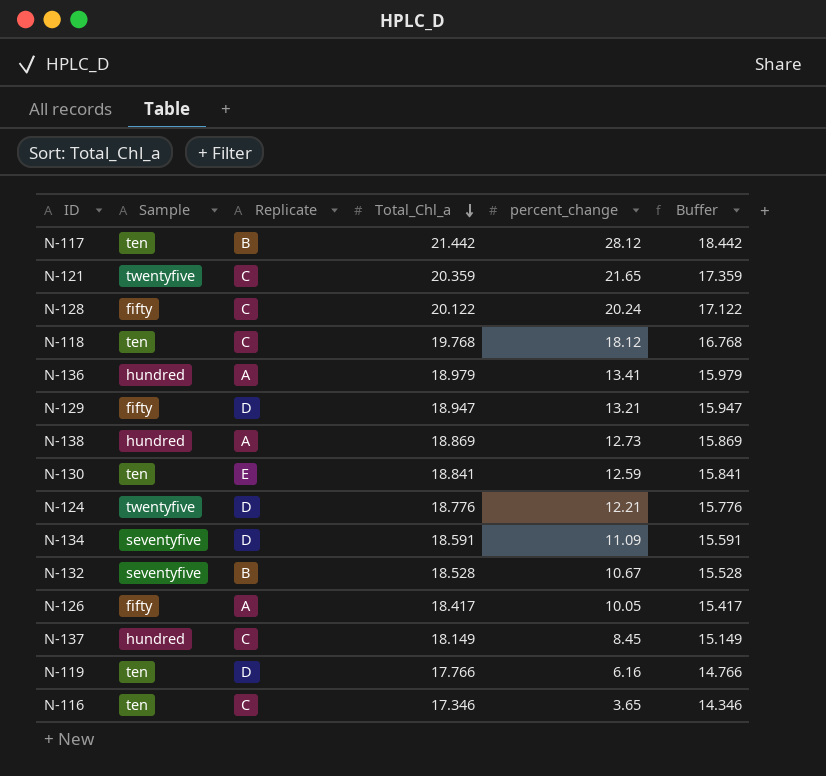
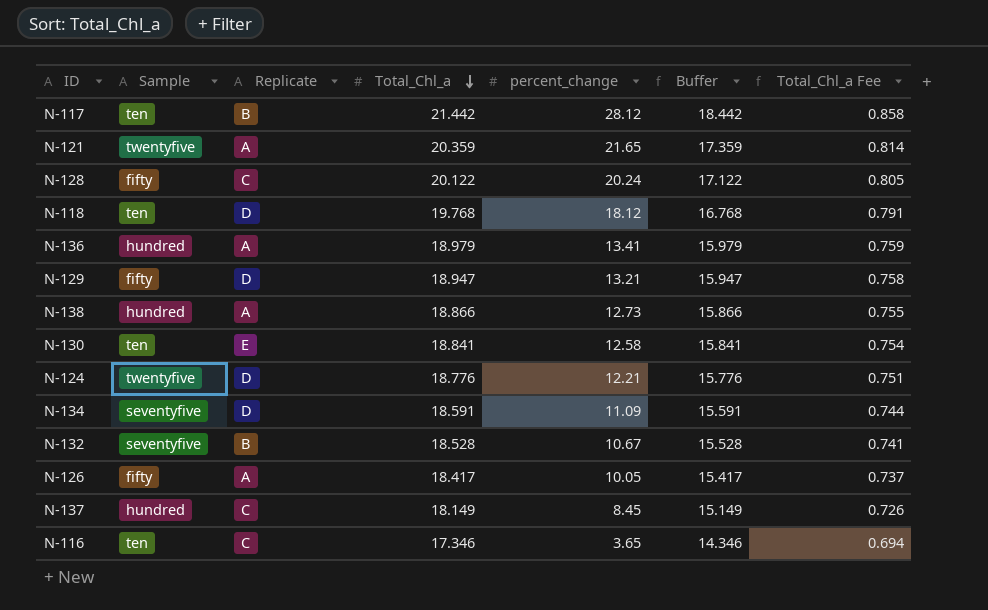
column Total_Chl_a Fee | formula: none -> [Total_Chl_a] * 0.04
row N-119: ten | D | 17.766 | 6.16 | 14.766 -> none
N-121 | Replicate: C -> A
N-118 | Replicate: C -> D
N-138 | Total_Chl_a: 18.869 -> 18.866
N-138 | Buffer: 15.869 -> 15.866
N-130 | percent_change: 12.59 -> 12.58

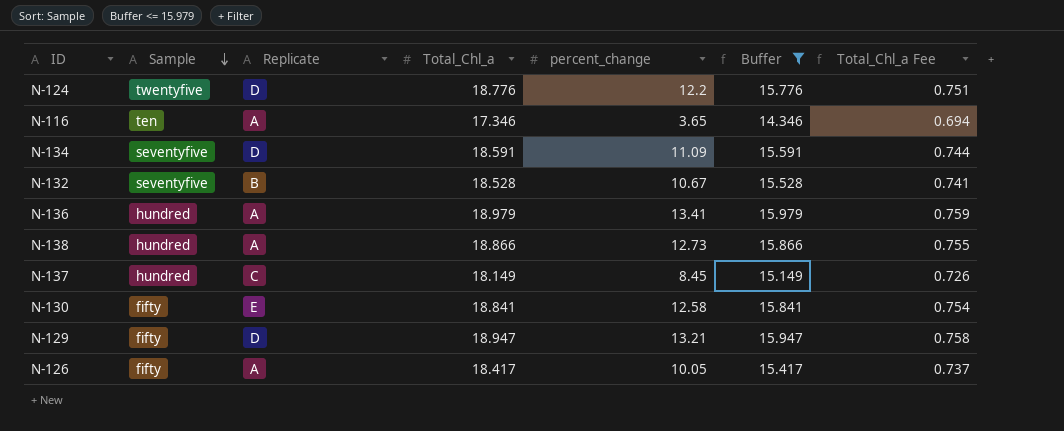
filter: none -> Buffer <= 15.979
row order: Total_Chl_a descending -> Sample descending
N-124 | percent_change: 12.21 -> 12.2
N-116 | Replicate: C -> A
N-130 | Sample: ten -> fifty

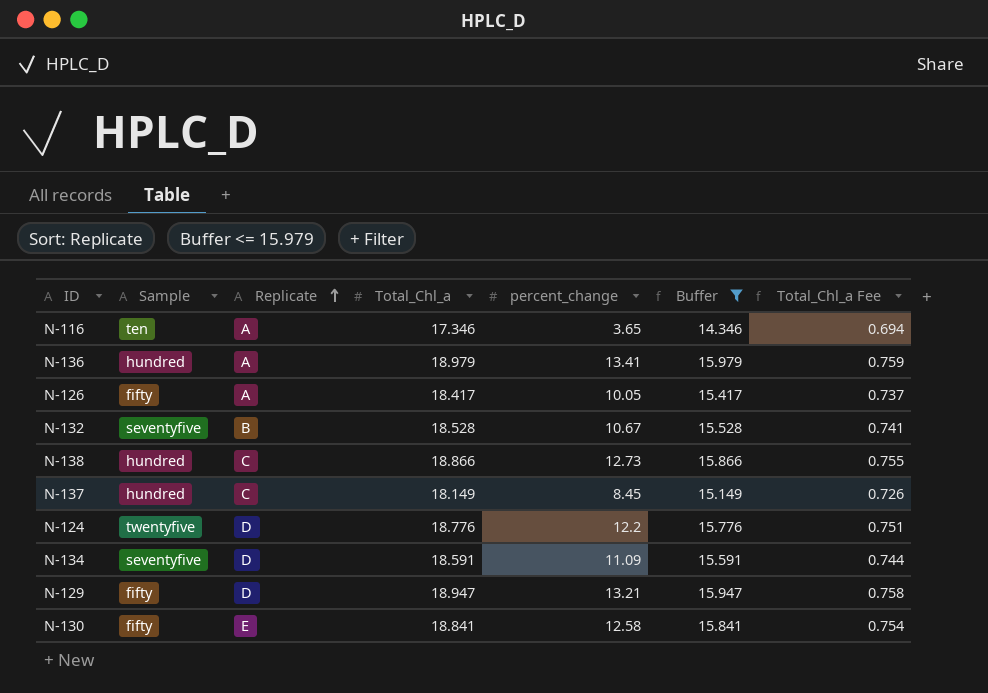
row order: Sample descending -> Replicate ascending
N-138 | Replicate: A -> C

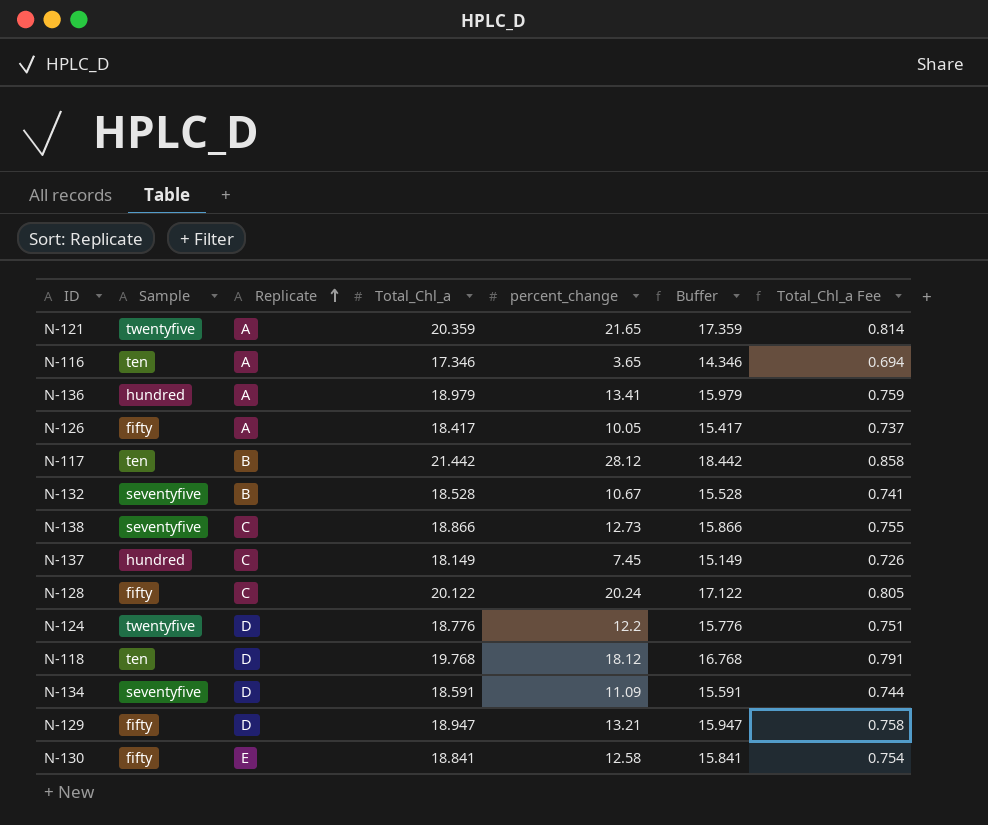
filter: Buffer <= 15.979 -> none
N-138 | Sample: hundred -> seventyfive
N-137 | percent_change: 8.45 -> 7.45

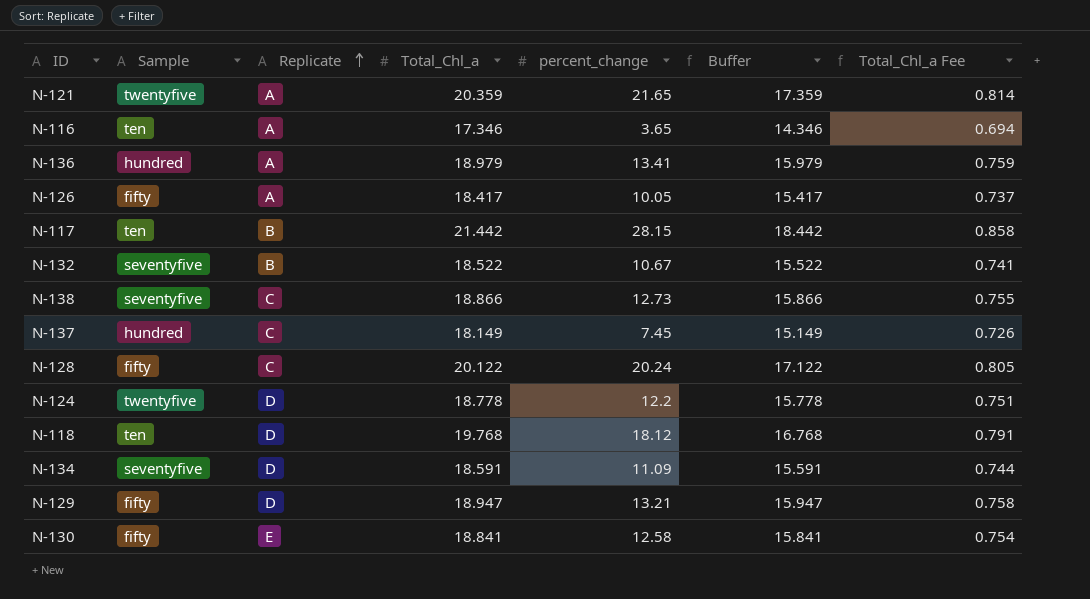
N-117 | percent_change: 28.12 -> 28.15
N-132 | Total_Chl_a: 18.528 -> 18.522
N-132 | Buffer: 15.528 -> 15.522
N-124 | Total_Chl_a: 18.776 -> 18.778
N-124 | Buffer: 15.776 -> 15.778

